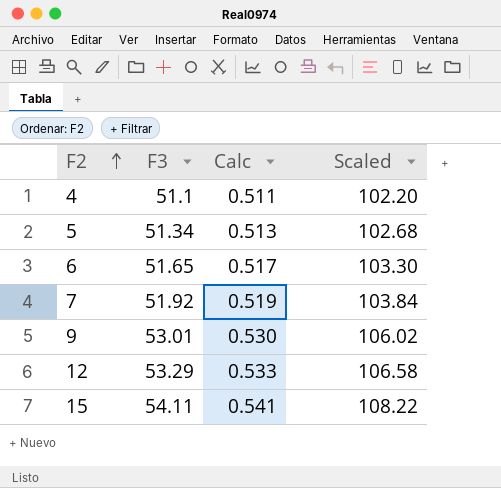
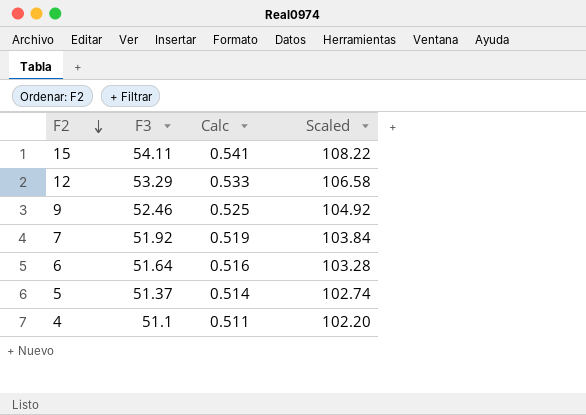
row order: F2 ascending -> F2 descending
9 | F3: 53.01 -> 52.46
9 | Calc: 0.530 -> 0.525
9 | Scaled: 106.02 -> 104.92
6 | F3: 51.65 -> 51.64
6 | Calc: 0.517 -> 0.516
6 | Scaled: 103.30 -> 103.28
5 | F3: 51.34 -> 51.37
5 | Calc: 0.513 -> 0.514
5 | Scaled: 102.68 -> 102.74

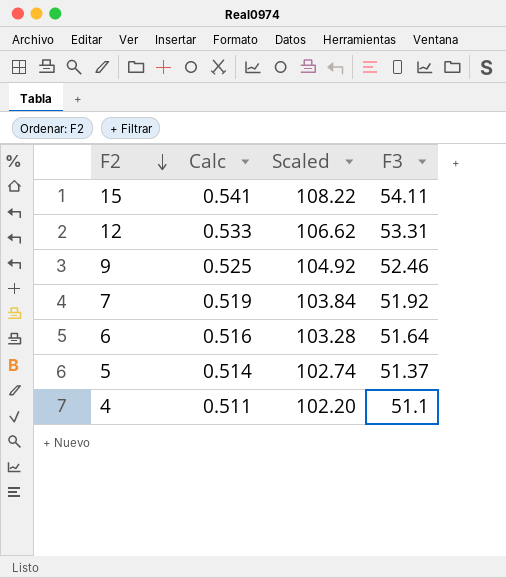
column F3 | position: 2 -> 4
12 | Scaled: 106.58 -> 106.62
12 | F3: 53.29 -> 53.31

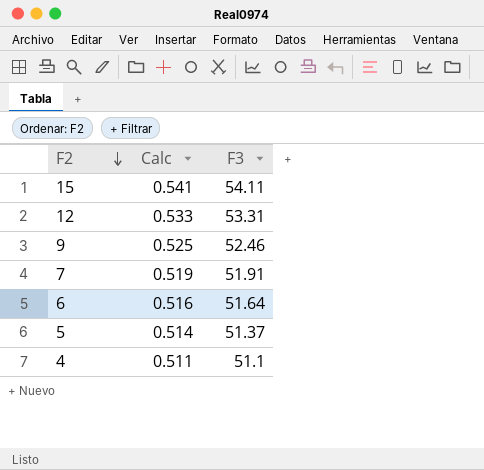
column Scaled | formula: [F3] * 2 -> none
7 | F3: 51.92 -> 51.91

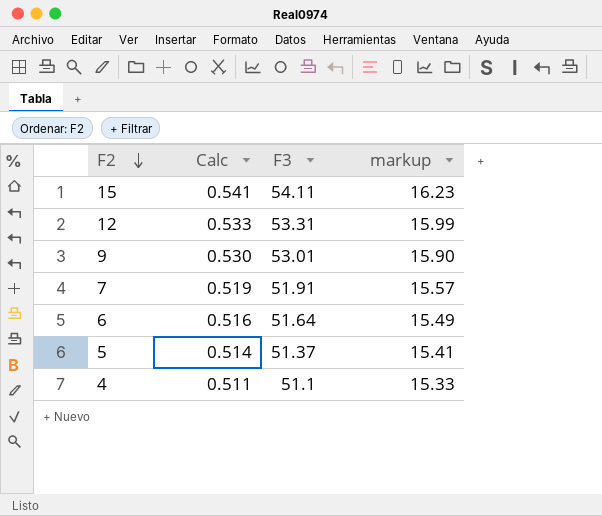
column markup | formula: none -> [F3] * 0.3
9 | Calc: 0.525 -> 0.530
9 | F3: 52.46 -> 53.01

